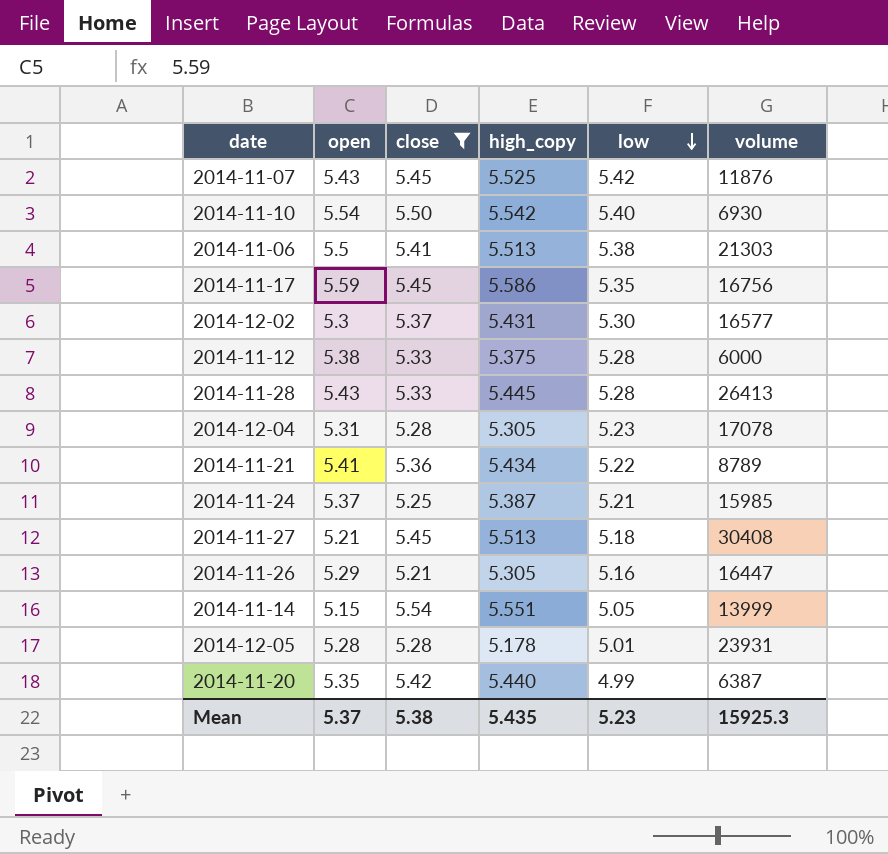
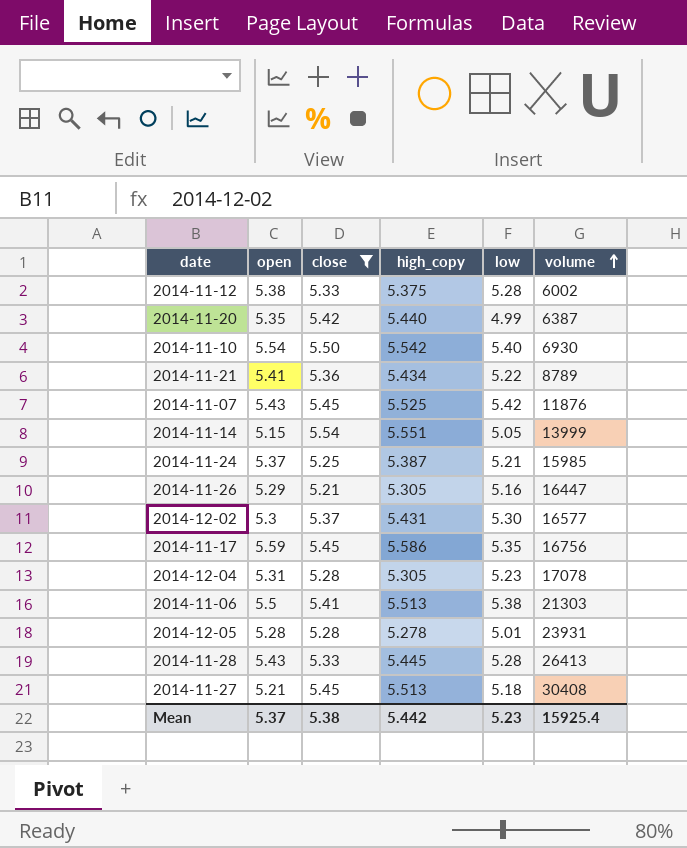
row order: low descending -> volume ascending
2014-11-12 | volume: 6000 -> 6002
2014-12-05 | high_copy: 5.178 -> 5.278
Mean | high_copy: 5.435 -> 5.442
Mean | volume: 15925.3 -> 15925.4

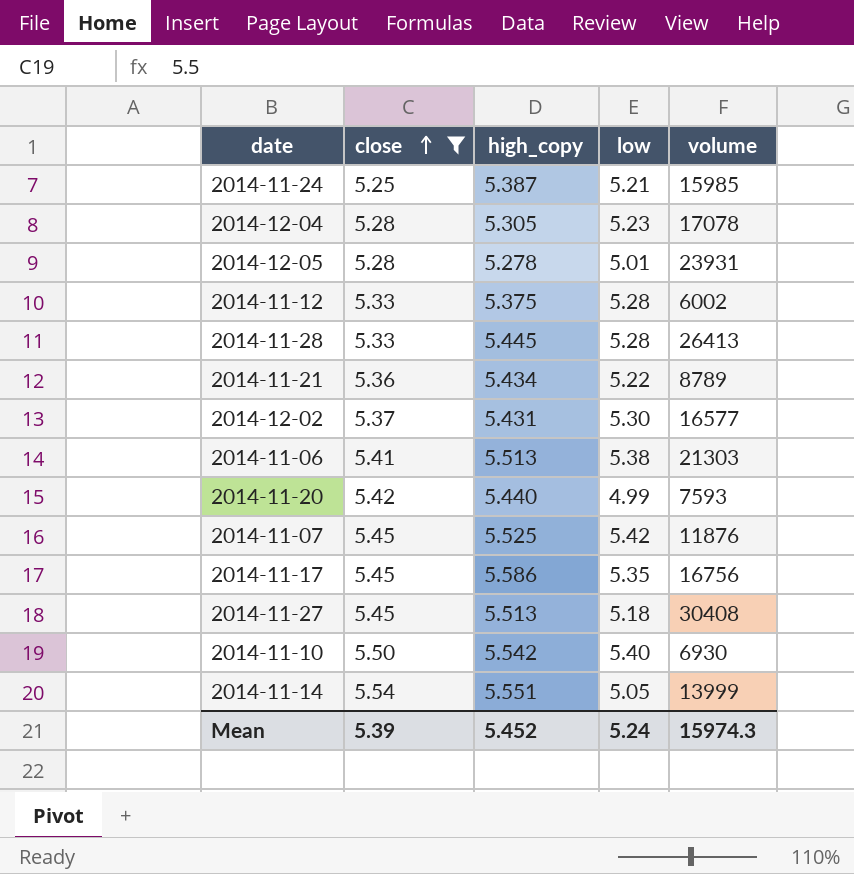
row order: volume ascending -> close ascending
column open | position: 2 -> none
row 2014-11-26: 5.29 | 5.21 | 5.305 | 5.16 | 16447 -> none
2014-11-20 | volume: 6387 -> 7593
Mean | close: 5.38 -> 5.39
Mean | high_copy: 5.442 -> 5.452
Mean | low: 5.23 -> 5.24
Mean | volume: 15925.4 -> 15974.3

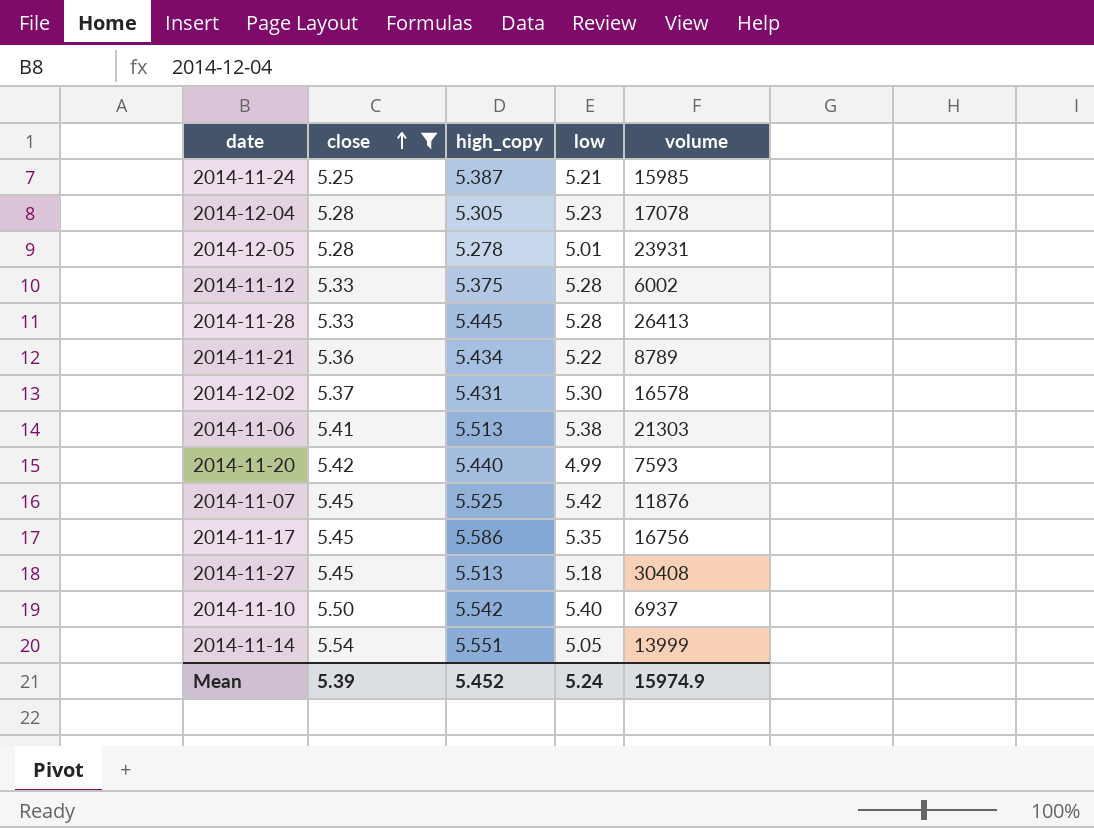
2014-12-02 | volume: 16577 -> 16578
2014-11-10 | volume: 6930 -> 6937
Mean | volume: 15974.3 -> 15974.9

